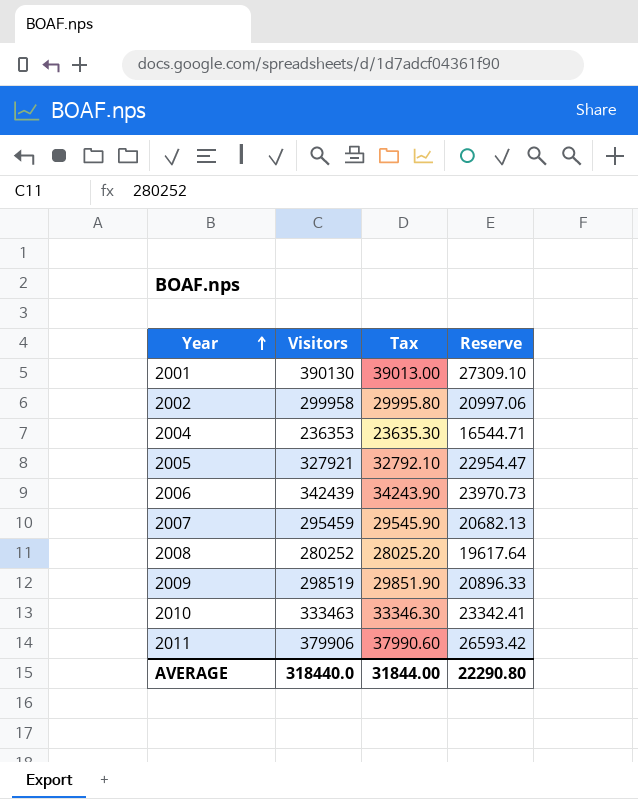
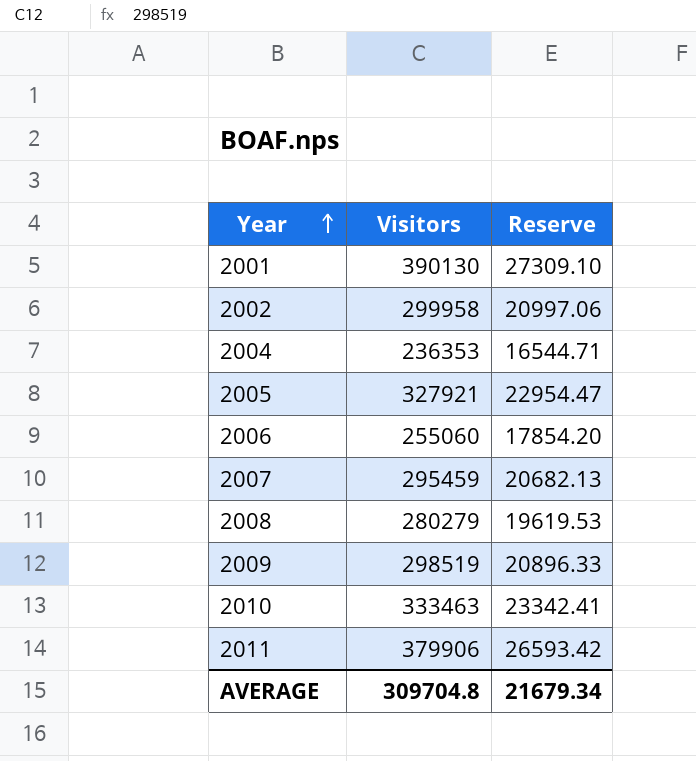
column Tax | formula: [Visitors] * 0.1 -> none
2006 | Visitors: 342439 -> 255060
2006 | Reserve: 23970.73 -> 17854.20
2008 | Visitors: 280252 -> 280279
2008 | Reserve: 19617.64 -> 19619.53
AVERAGE | Visitors: 318440.0 -> 309704.8
AVERAGE | Reserve: 22290.80 -> 21679.34

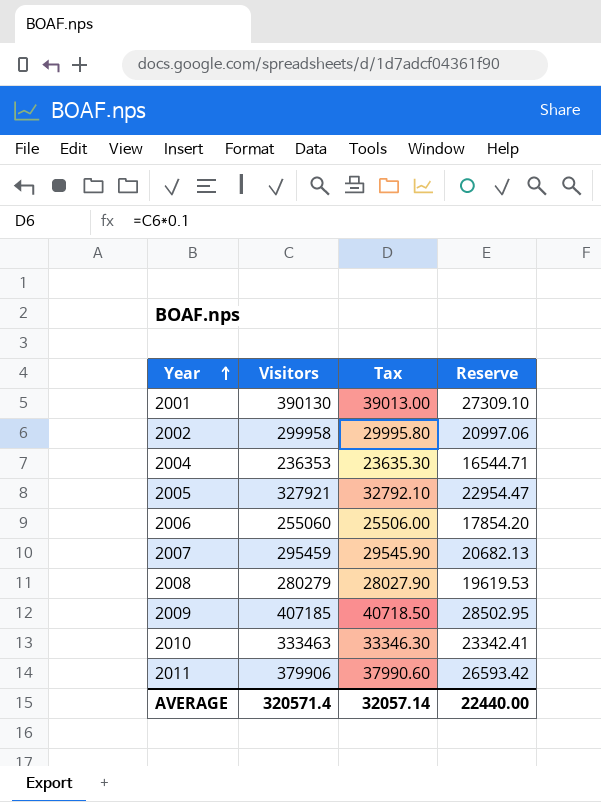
column Tax | formula: none -> [Visitors] * 0.1
2009 | Visitors: 298519 -> 407185
2009 | Reserve: 20896.33 -> 28502.95
AVERAGE | Visitors: 309704.8 -> 320571.4
AVERAGE | Reserve: 21679.34 -> 22440.00

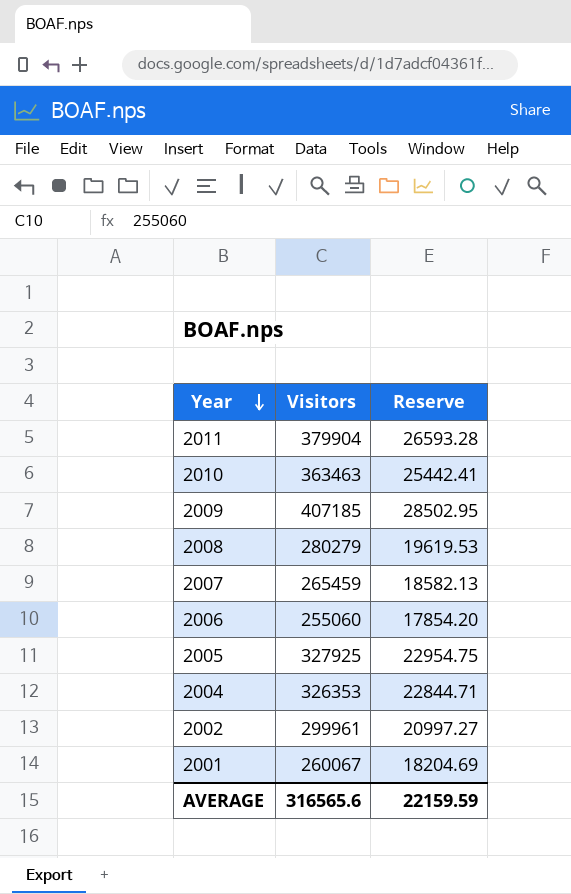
row order: Year ascending -> Year descending
column Tax | formula: [Visitors] * 0.1 -> none
2011 | Visitors: 379906 -> 379904
2011 | Reserve: 26593.42 -> 26593.28
2010 | Visitors: 333463 -> 363463
2010 | Reserve: 23342.41 -> 25442.41
2007 | Visitors: 295459 -> 265459
2007 | Reserve: 20682.13 -> 18582.13
2005 | Visitors: 327921 -> 327925
2005 | Reserve: 22954.47 -> 22954.75
2004 | Visitors: 236353 -> 326353
2004 | Reserve: 16544.71 -> 22844.71
2002 | Visitors: 299958 -> 299961
2002 | Reserve: 20997.06 -> 20997.27
2001 | Visitors: 390130 -> 260067
2001 | Reserve: 27309.10 -> 18204.69
AVERAGE | Visitors: 320571.4 -> 316565.6
AVERAGE | Reserve: 22440.00 -> 22159.59

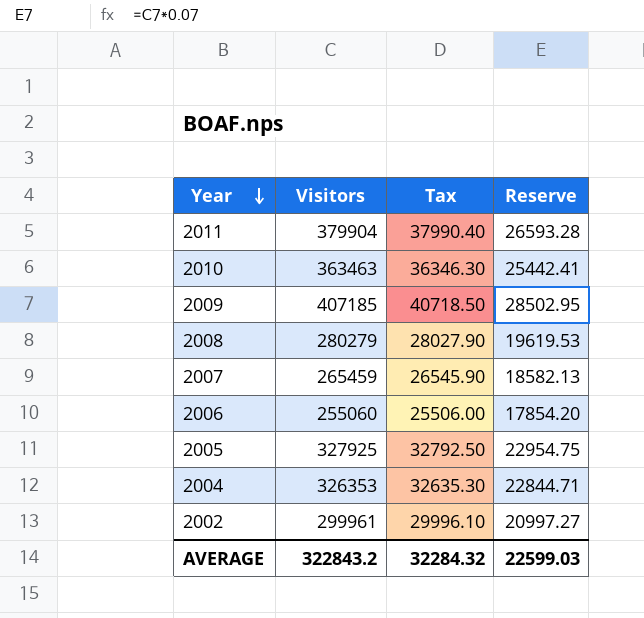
column Tax | formula: none -> [Visitors] * 0.1
row 2001: 260067 | 18204.69 -> none
AVERAGE | Visitors: 316565.6 -> 322843.2
AVERAGE | Reserve: 22159.59 -> 22599.03

